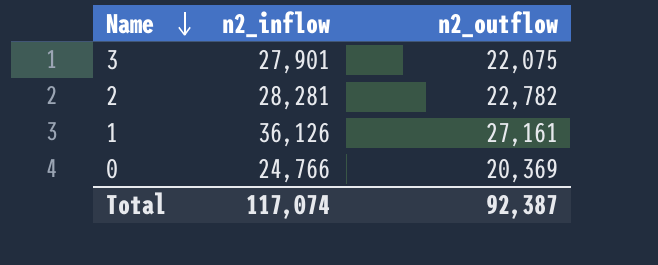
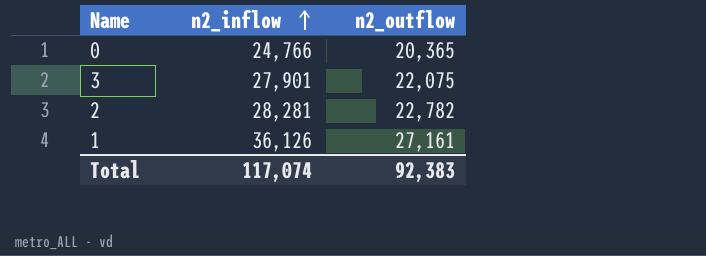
row order: Name descending -> n2_inflow ascending
0 | n2_outflow: 20,369 -> 20,365
Total | n2_outflow: 92,387 -> 92,383

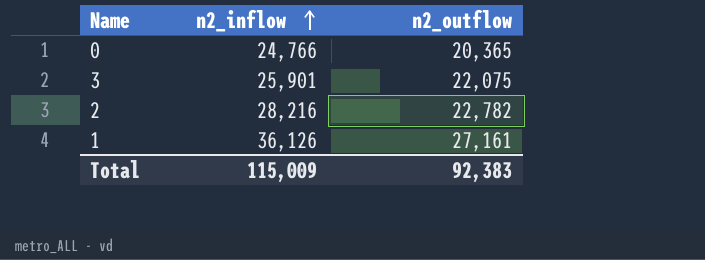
3 | n2_inflow: 27,901 -> 25,901
2 | n2_inflow: 28,281 -> 28,216
Total | n2_inflow: 117,074 -> 115,009

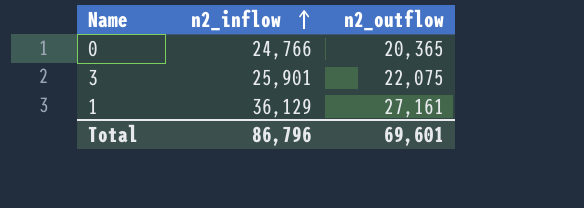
row 2: 28,216 | 22,782 -> none
1 | n2_inflow: 36,126 -> 36,129
Total | n2_inflow: 115,009 -> 86,796
Total | n2_outflow: 92,383 -> 69,601

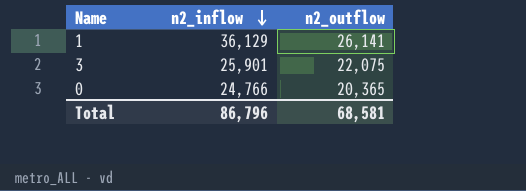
row order: n2_inflow ascending -> n2_inflow descending
1 | n2_outflow: 27,161 -> 26,141
Total | n2_outflow: 69,601 -> 68,581

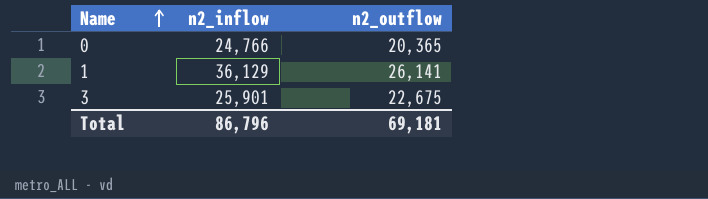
row order: n2_inflow descending -> Name ascending
3 | n2_outflow: 22,075 -> 22,675
Total | n2_outflow: 68,581 -> 69,181

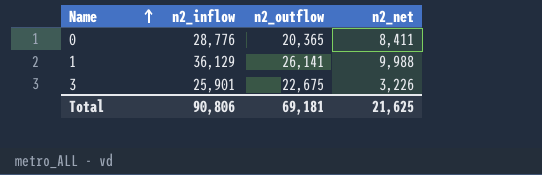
column n2_net | formula: none -> [n2_inflow] - [n2_outflow]
0 | n2_inflow: 24,766 -> 28,776
Total | n2_inflow: 86,796 -> 90,806

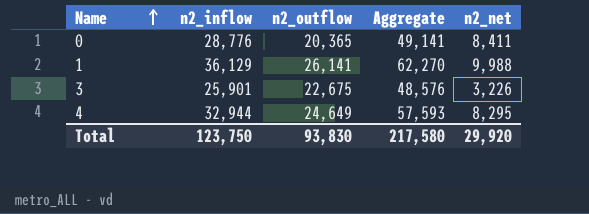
column Aggregate | formula: none -> [n2_inflow] + [n2_outflow]
row 4: none -> 32,944 | 24,649 | 57,593 | 8,295
Total | n2_inflow: 90,806 -> 123,750
Total | n2_outflow: 69,181 -> 93,830
Total | n2_net: 21,625 -> 29,920

